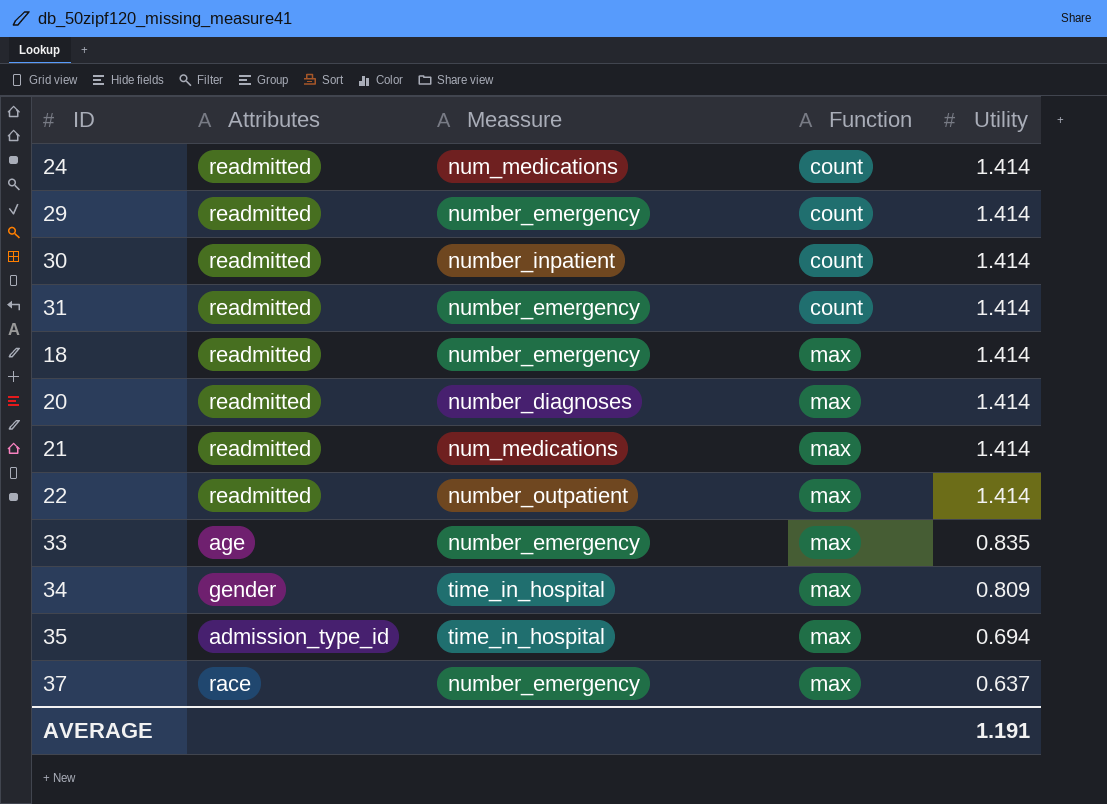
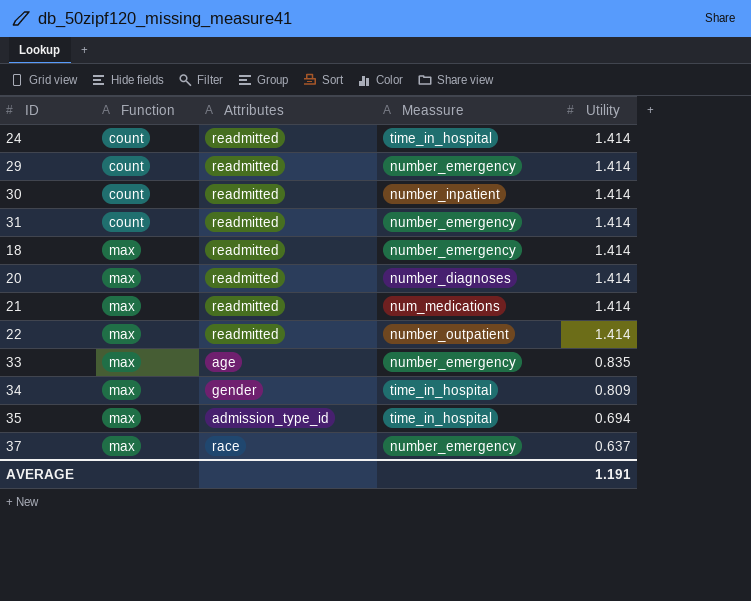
column Function | position: 4 -> 2
24 | Meassure: num_medications -> time_in_hospital

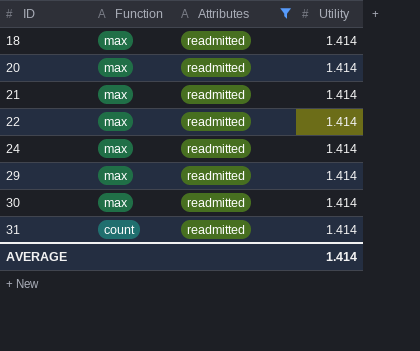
filter: none -> Attributes = readmitted
row order: Function ascending -> ID ascending
column Meassure | position: 4 -> none
24 | Function: count -> max
29 | Function: count -> max
30 | Function: count -> max
AVERAGE | Utility: 1.191 -> 1.414

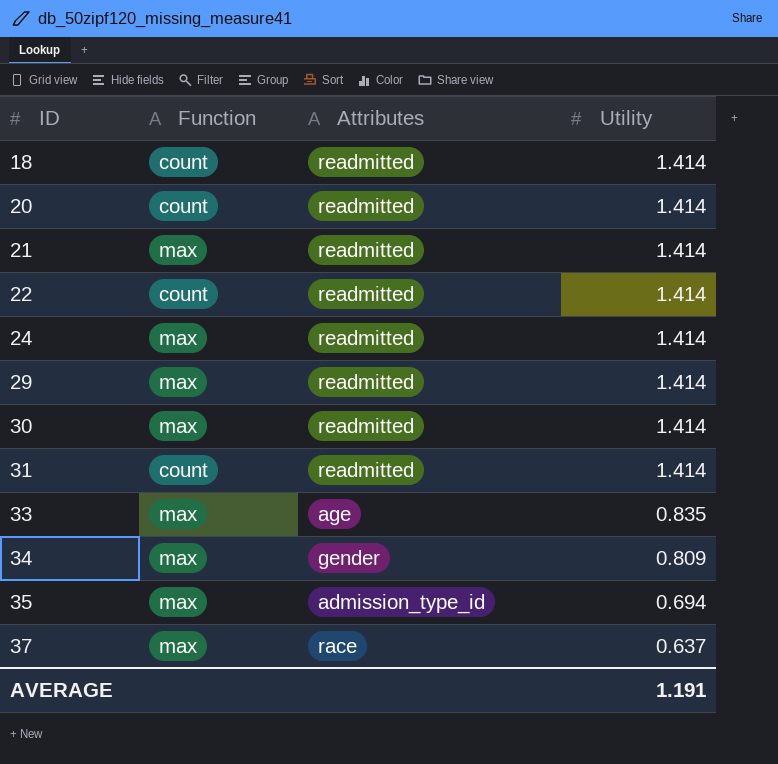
filter: Attributes = readmitted -> none
18 | Function: max -> count
20 | Function: max -> count
22 | Function: max -> count
AVERAGE | Utility: 1.414 -> 1.191

